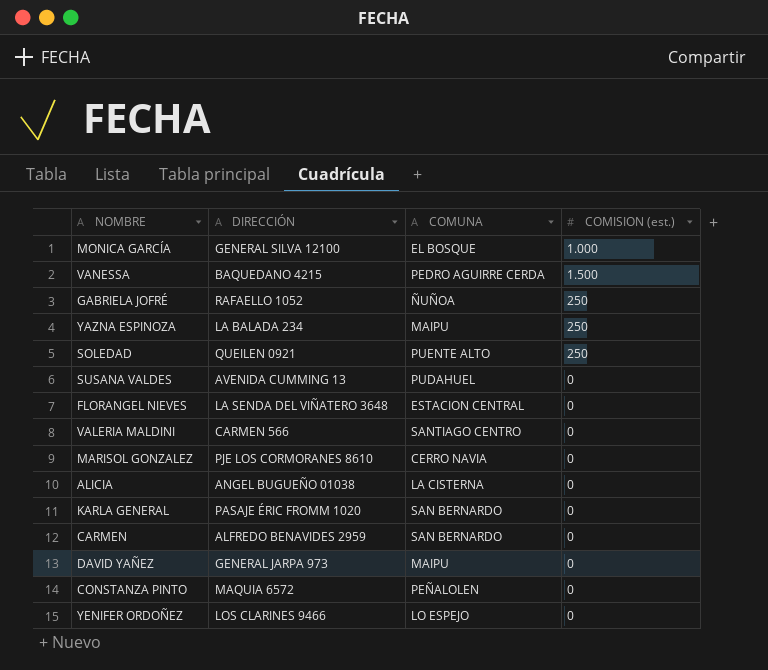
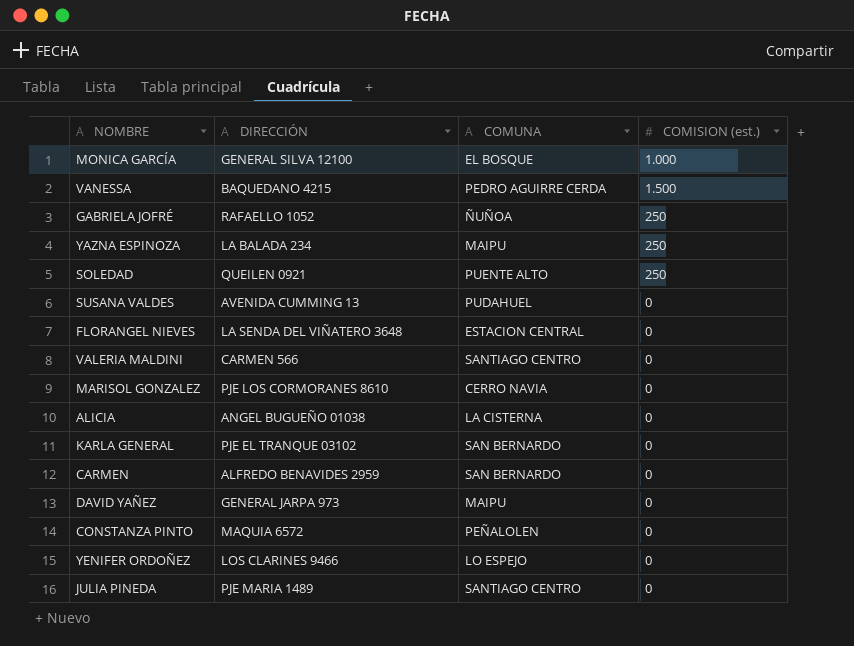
KARLA GENERAL | DIRECCIÓN: PASAJE ÉRIC FROMM 1020 -> PJE EL TRANQUE 03102
row JULIA PINEDA: none -> PJE MARIA 1489 | SANTIAGO CENTRO | 0

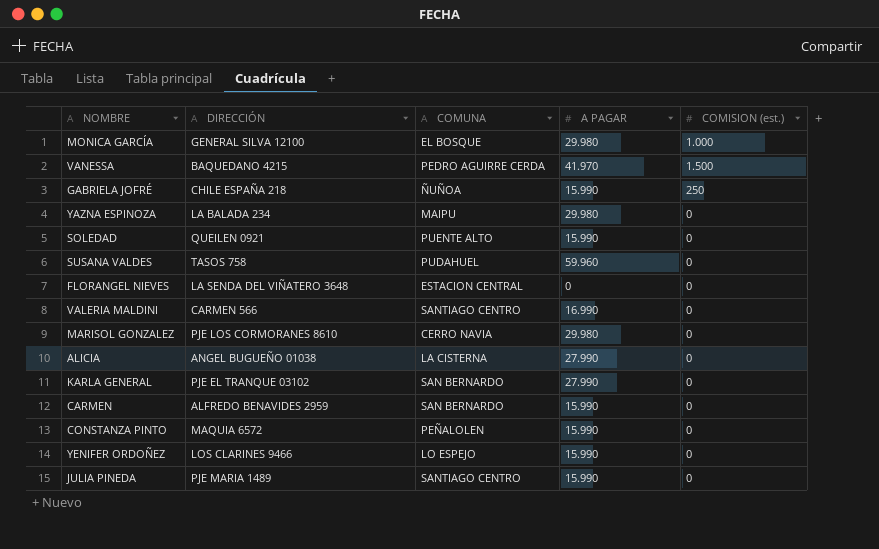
column A PAGAR | position: none -> 4
row DAVID YAÑEZ: GENERAL JARPA 973 | MAIPU | 0 -> none
GABRIELA JOFRÉ | DIRECCIÓN: RAFAELLO 1052 -> CHILE ESPAÑA 218
YAZNA ESPINOZA | COMISION (est.): 250 -> 0
SOLEDAD | COMISION (est.): 250 -> 0
SUSANA VALDES | DIRECCIÓN: AVENIDA CUMMING 13 -> TASOS 758

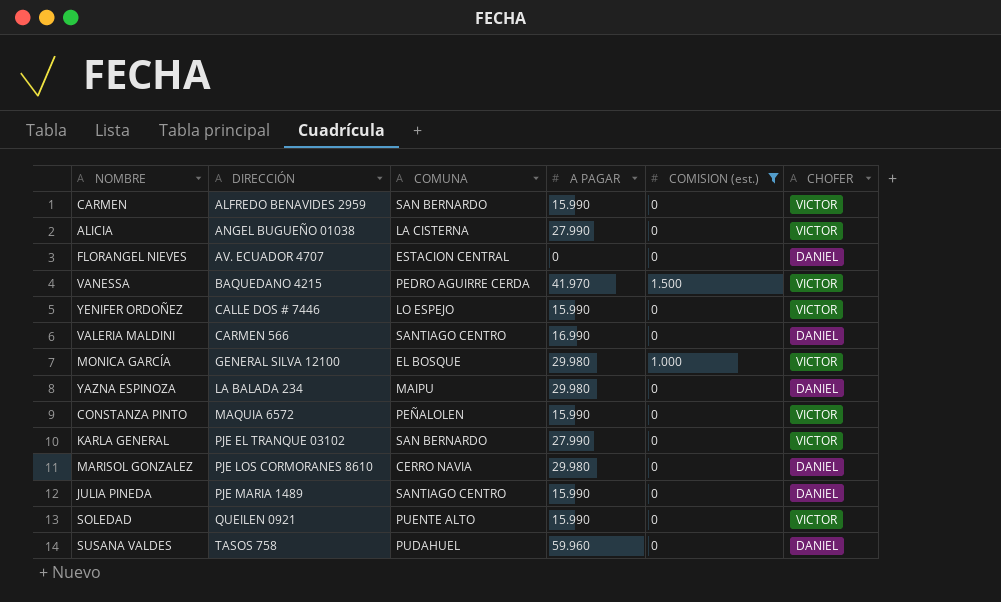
filter: none -> COMISION (est.) != 250
row order: none -> DIRECCIÓN ascending
column CHOFER | position: none -> 6
FLORANGEL NIEVES | DIRECCIÓN: LA SENDA DEL VIÑATERO 3648 -> AV. ECUADOR 4707
YENIFER ORDOÑEZ | DIRECCIÓN: LOS CLARINES 9466 -> CALLE DOS # 7446

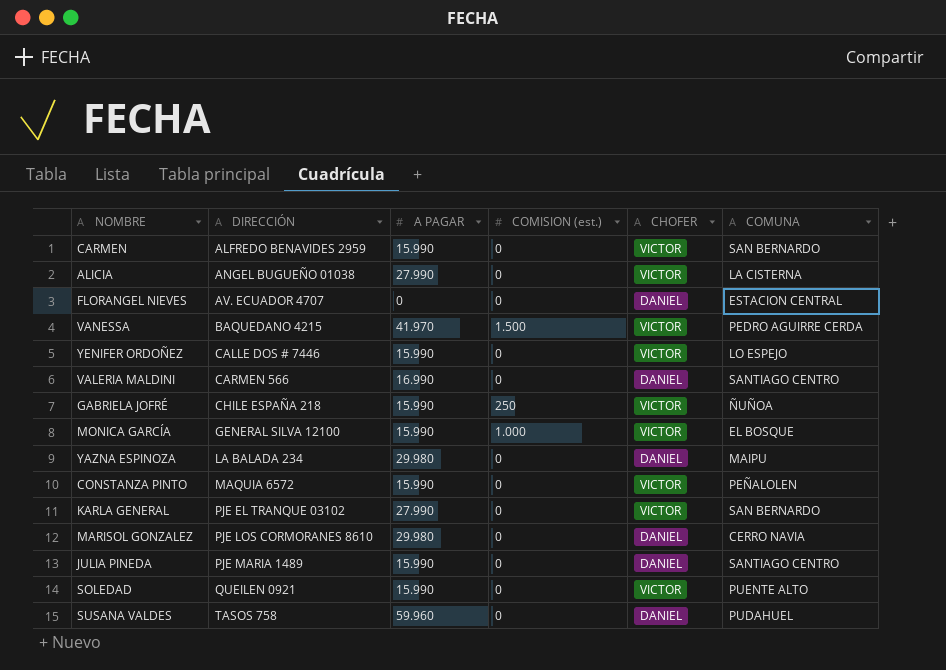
filter: COMISION (est.) != 250 -> none
column COMUNA | position: 3 -> 6
MONICA GARCÍA | A PAGAR: 29.980 -> 15.990

